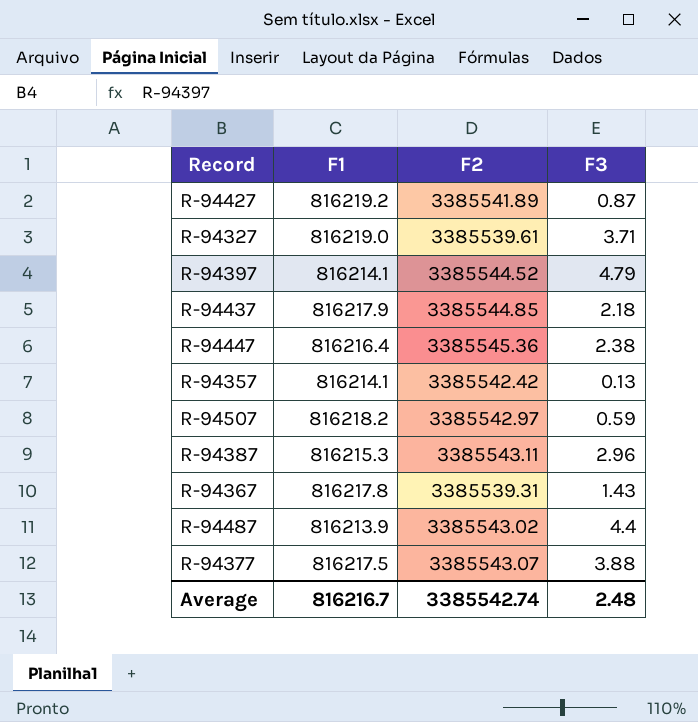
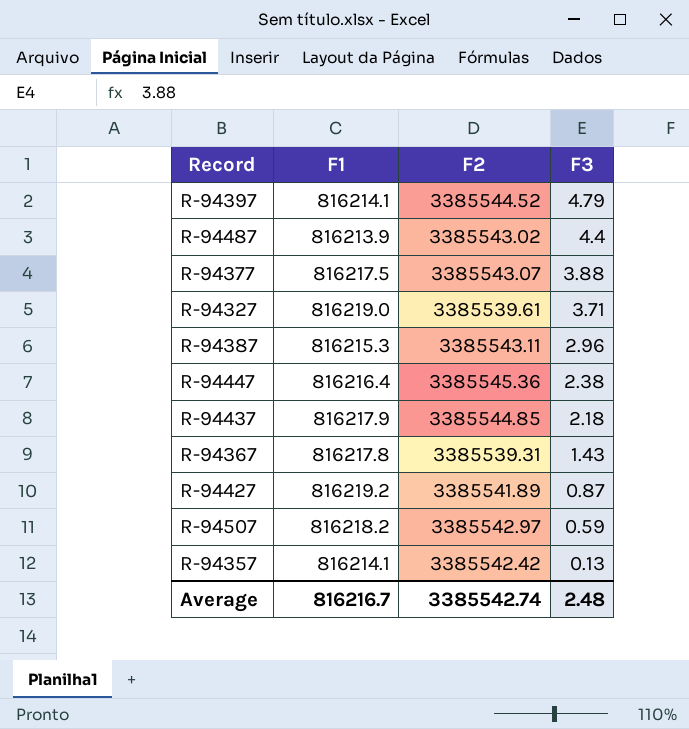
row order: none -> F3 descending

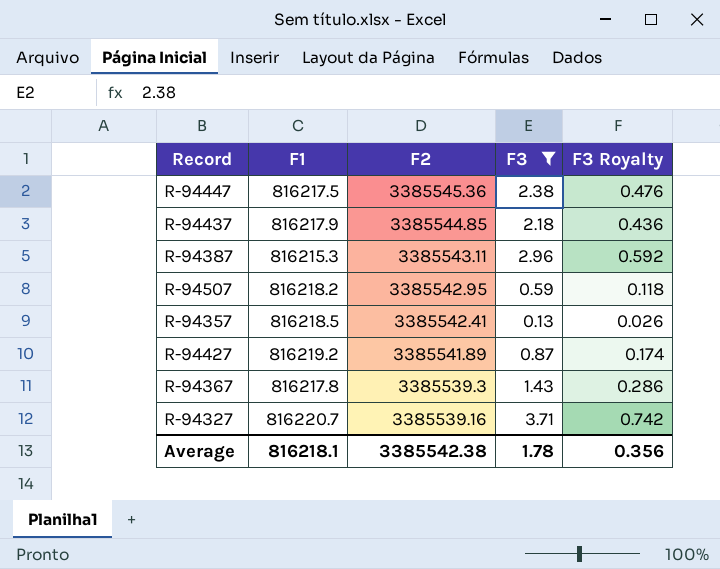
filter: none -> F3 <= 3.71
row order: F3 descending -> F2 descending
column F3 Royalty | formula: none -> [F3] * 0.2
R-94447 | F1: 816216.4 -> 816217.5
R-94507 | F2: 3385542.97 -> 3385542.95
R-94357 | F1: 816214.1 -> 816218.5
R-94357 | F2: 3385542.42 -> 3385542.41
R-94367 | F2: 3385539.31 -> 3385539.3
R-94327 | F1: 816219.0 -> 816220.7
R-94327 | F2: 3385539.61 -> 3385539.16
Average | F1: 816216.7 -> 816218.1
Average | F2: 3385542.74 -> 3385542.38
Average | F3: 2.48 -> 1.78

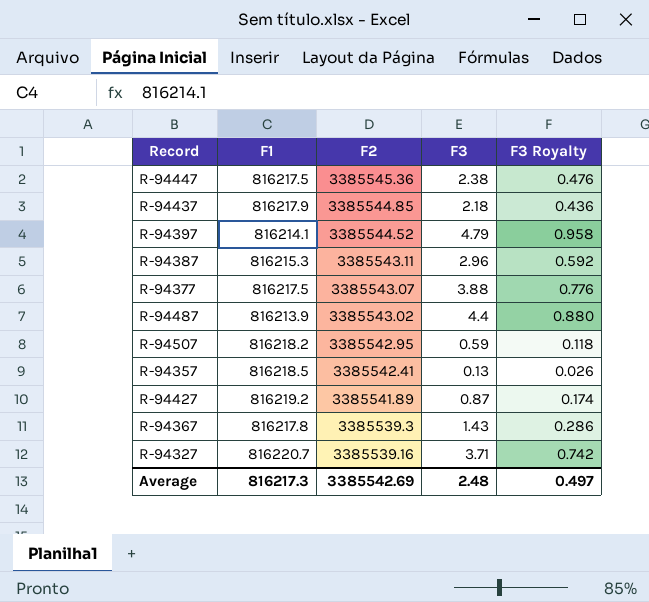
filter: F3 <= 3.71 -> none
Average | F1: 816218.1 -> 816217.3
Average | F2: 3385542.38 -> 3385542.69
Average | F3: 1.78 -> 2.48
Average | F3 Royalty: 0.356 -> 0.497

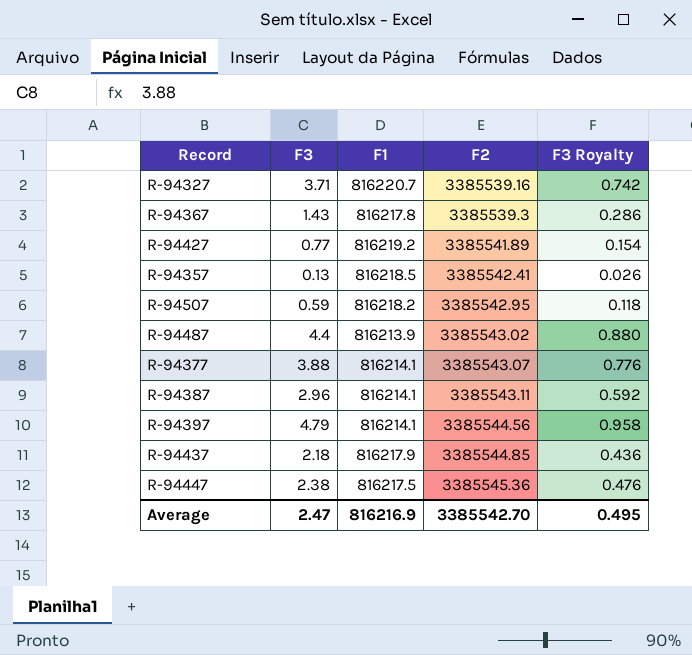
row order: F2 descending -> F2 ascending
column F3 | position: 4 -> 2
R-94427 | F3: 0.87 -> 0.77
R-94427 | F3 Royalty: 0.174 -> 0.154
R-94377 | F1: 816217.5 -> 816214.1
R-94387 | F1: 816215.3 -> 816214.1
R-94397 | F2: 3385544.52 -> 3385544.56
Average | F3: 2.48 -> 2.47
Average | F1: 816217.3 -> 816216.9
Average | F2: 3385542.69 -> 3385542.70
Average | F3 Royalty: 0.497 -> 0.495

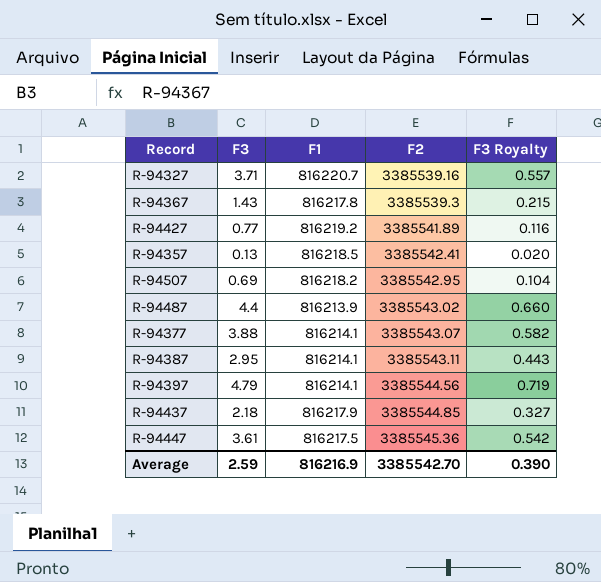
column F3 Royalty | formula: [F3] * 0.2 -> [F3] * 0.15
R-94507 | F3: 0.59 -> 0.69
R-94387 | F3: 2.96 -> 2.95
R-94447 | F3: 2.38 -> 3.61
Average | F3: 2.47 -> 2.59
Average | F3 Royalty: 0.495 -> 0.390

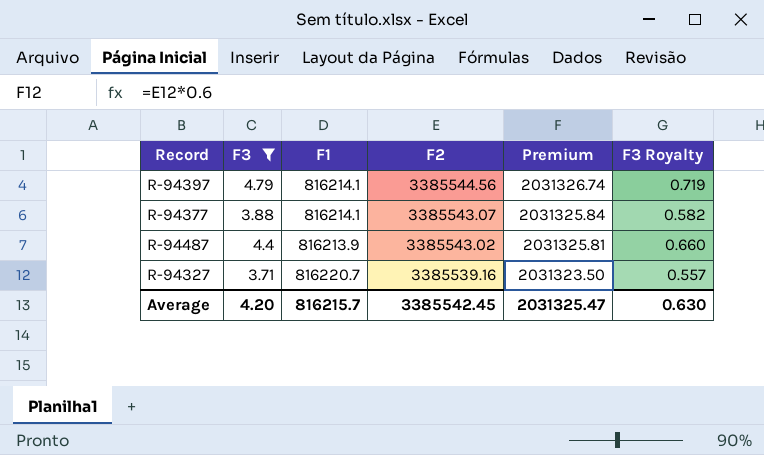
filter: none -> F3 >= 3.71
row order: F2 ascending -> F2 descending
column Premium | formula: none -> [F2] * 0.6
Average | F3: 2.59 -> 4.20
Average | F1: 816216.9 -> 816215.7
Average | F2: 3385542.70 -> 3385542.45
Average | F3 Royalty: 0.390 -> 0.630

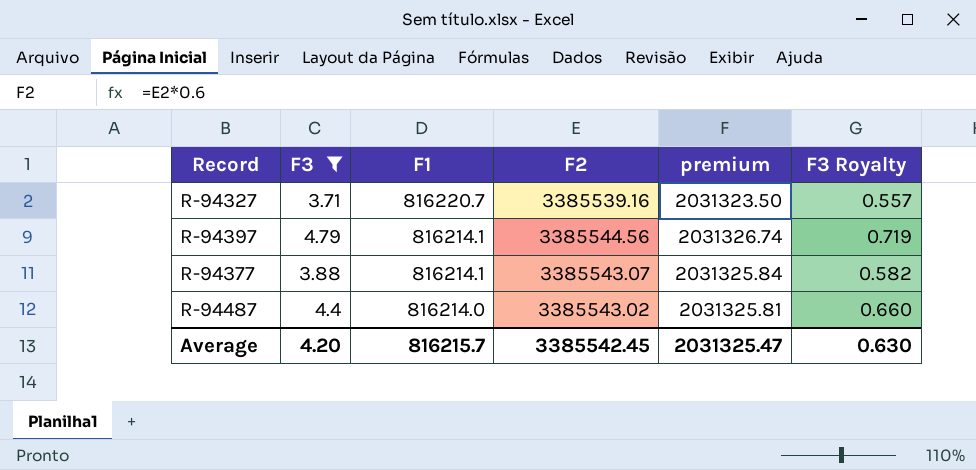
row order: F2 descending -> F1 descending
column name: Premium -> premium
R-94487 | F1: 816213.9 -> 816214.0

